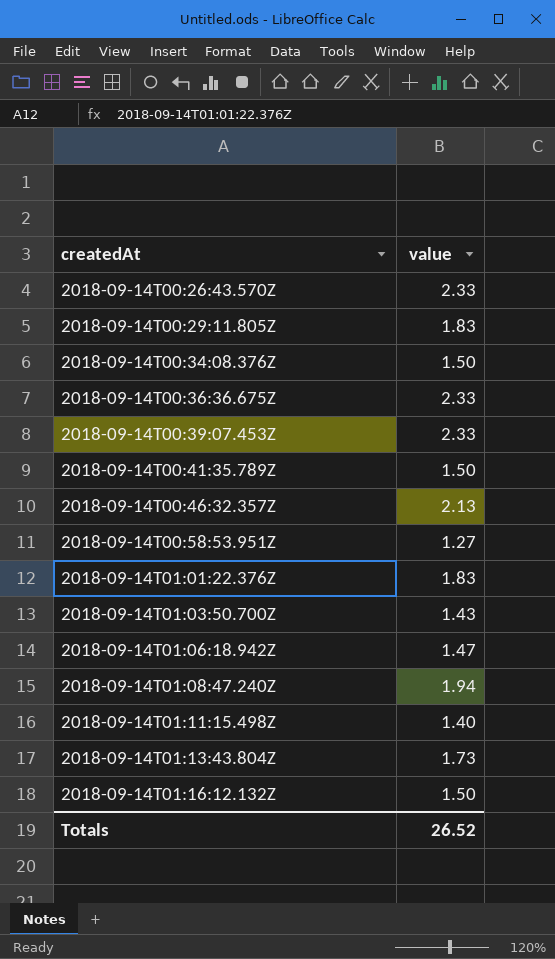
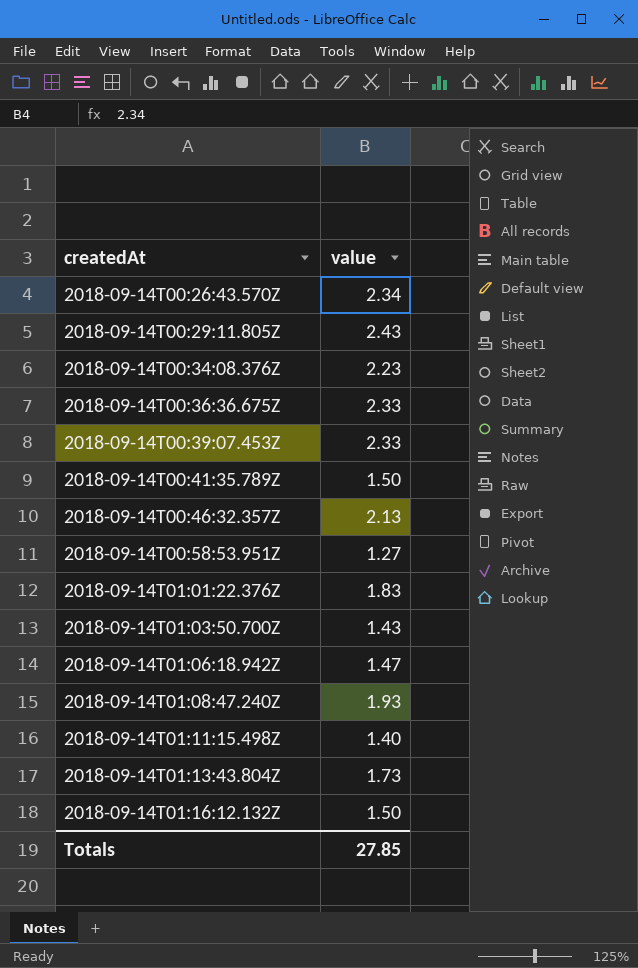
2018-09-14T00:26:43.570Z | value: 2.33 -> 2.34
2018-09-14T00:29:11.805Z | value: 1.83 -> 2.43
2018-09-14T00:34:08.376Z | value: 1.50 -> 2.23
2018-09-14T01:08:47.240Z | value: 1.94 -> 1.93
Totals | value: 26.52 -> 27.85

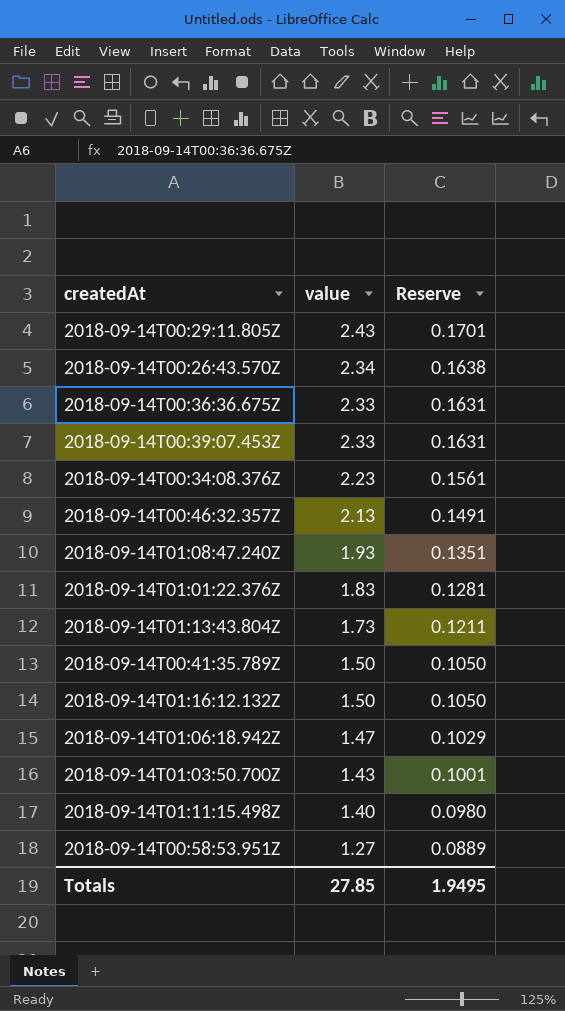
row order: createdAt ascending -> value descending
column Reserve | formula: none -> [value] * 0.07

